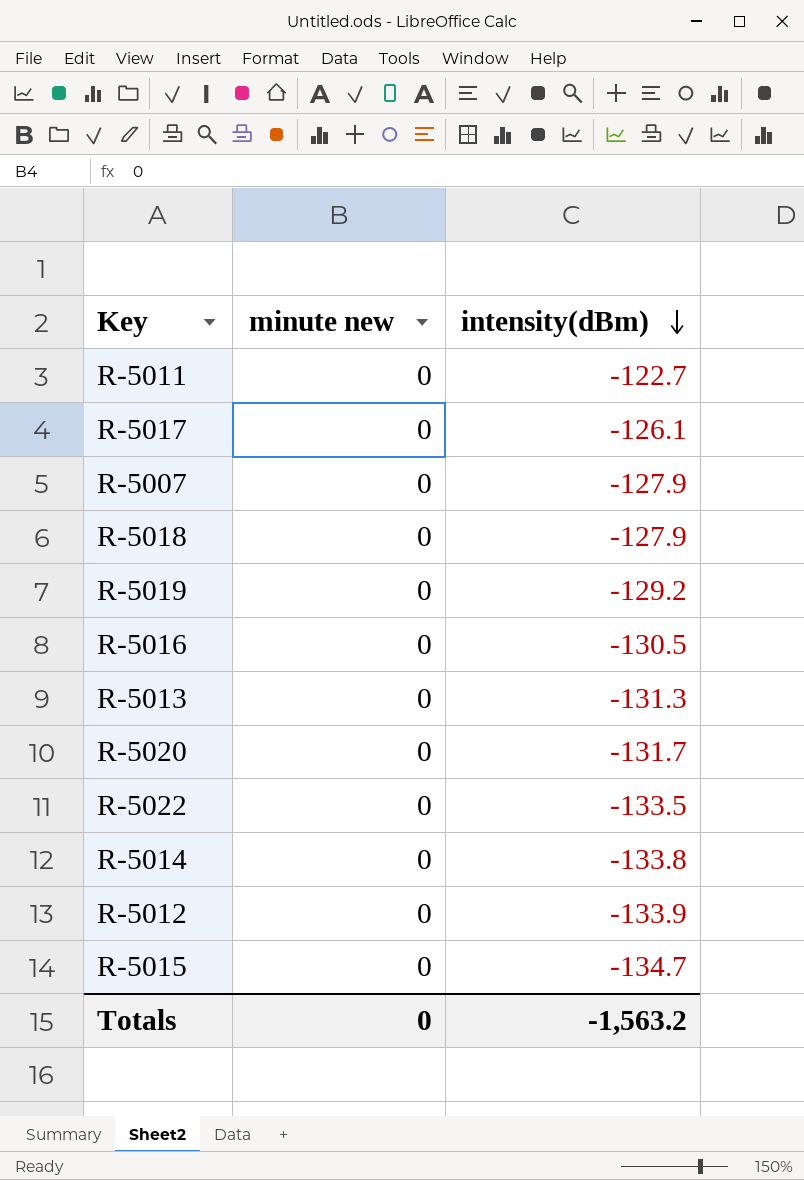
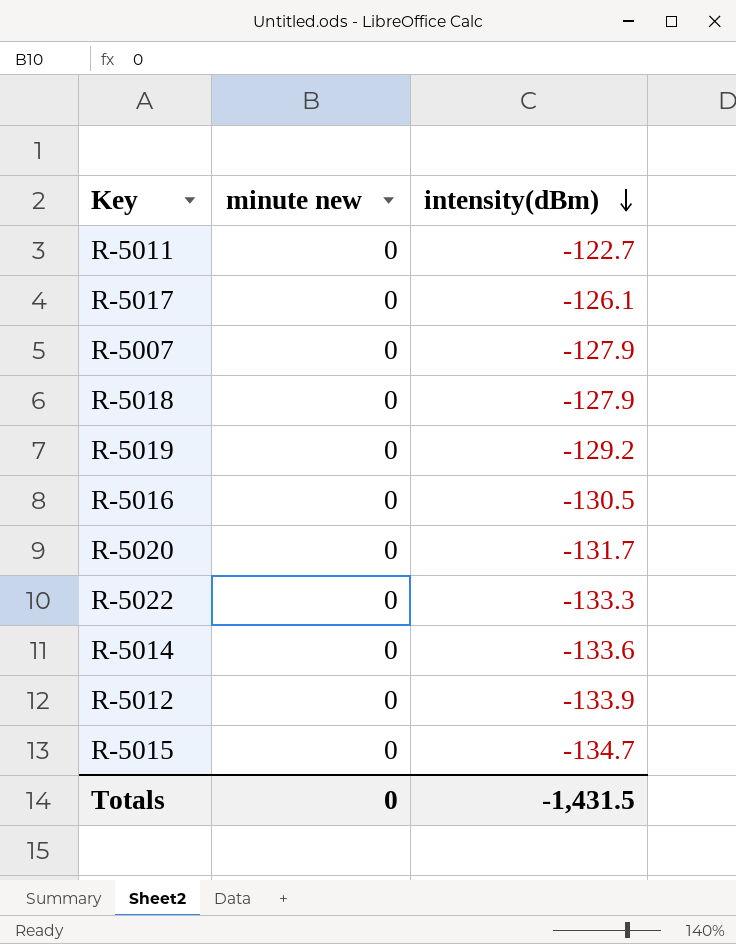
row R-5013: 0 | -131.3 -> none
R-5022 | intensity(dBm): -133.5 -> -133.3
R-5014 | intensity(dBm): -133.8 -> -133.6
Totals | intensity(dBm): -1,563.2 -> -1,431.5

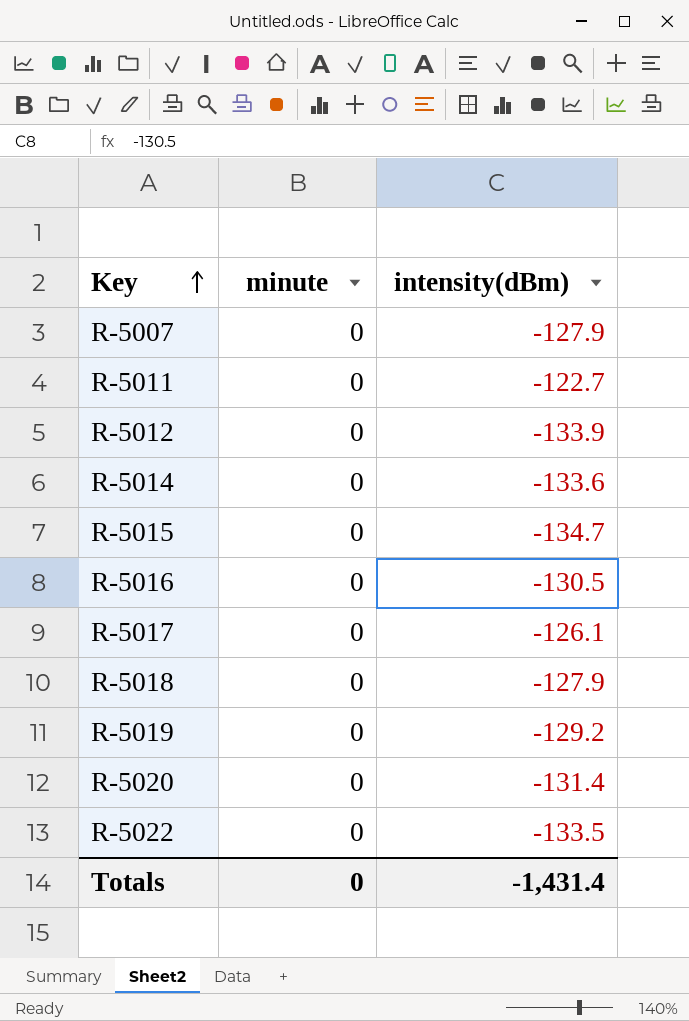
row order: intensity(dBm) descending -> Key ascending
column name: minute new -> minute
R-5020 | intensity(dBm): -131.7 -> -131.4
R-5022 | intensity(dBm): -133.3 -> -133.5
Totals | intensity(dBm): -1,431.5 -> -1,431.4

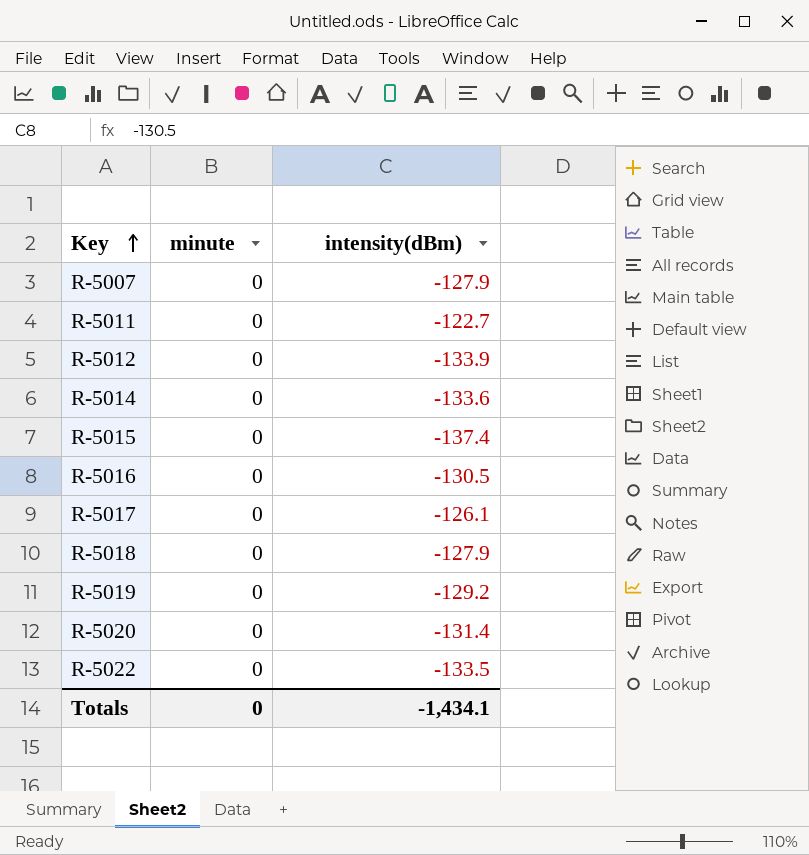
R-5015 | intensity(dBm): -134.7 -> -137.4
Totals | intensity(dBm): -1,431.4 -> -1,434.1

